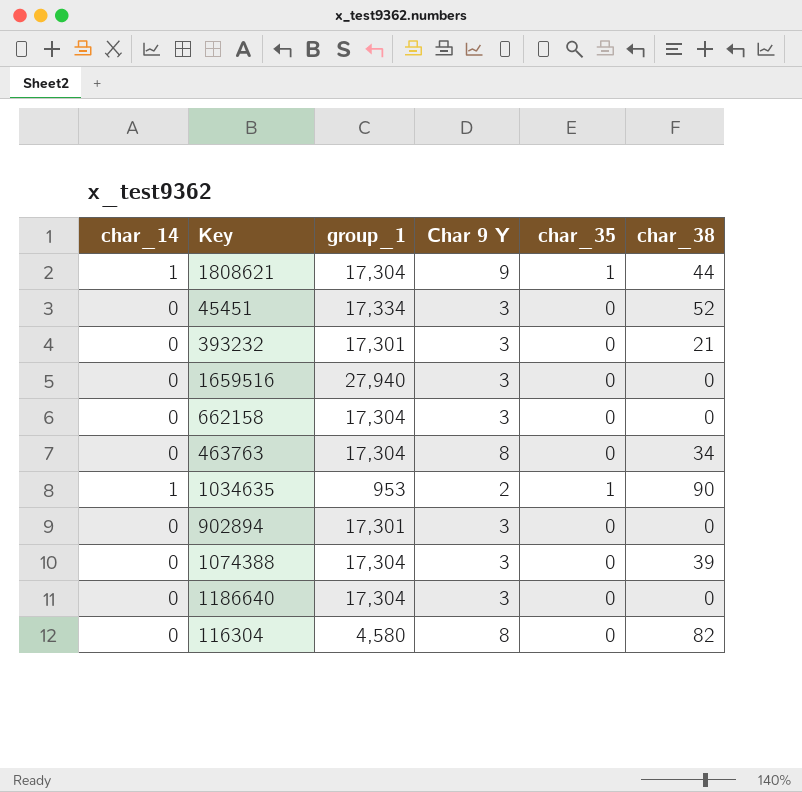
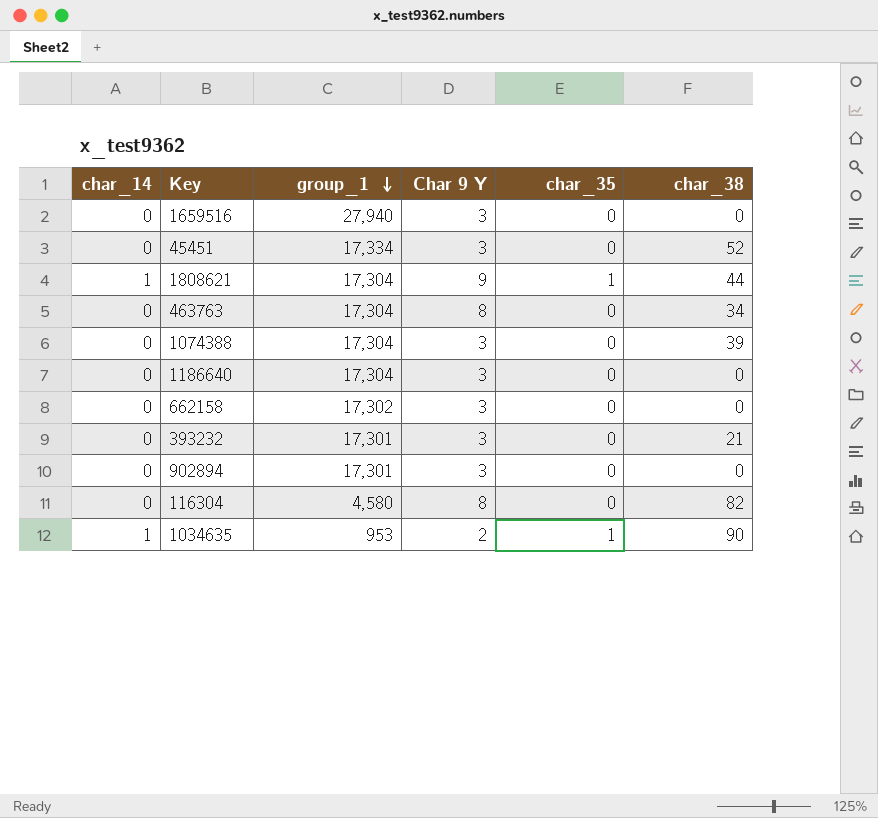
row order: none -> group_1 descending
662158 | group_1: 17,304 -> 17,302

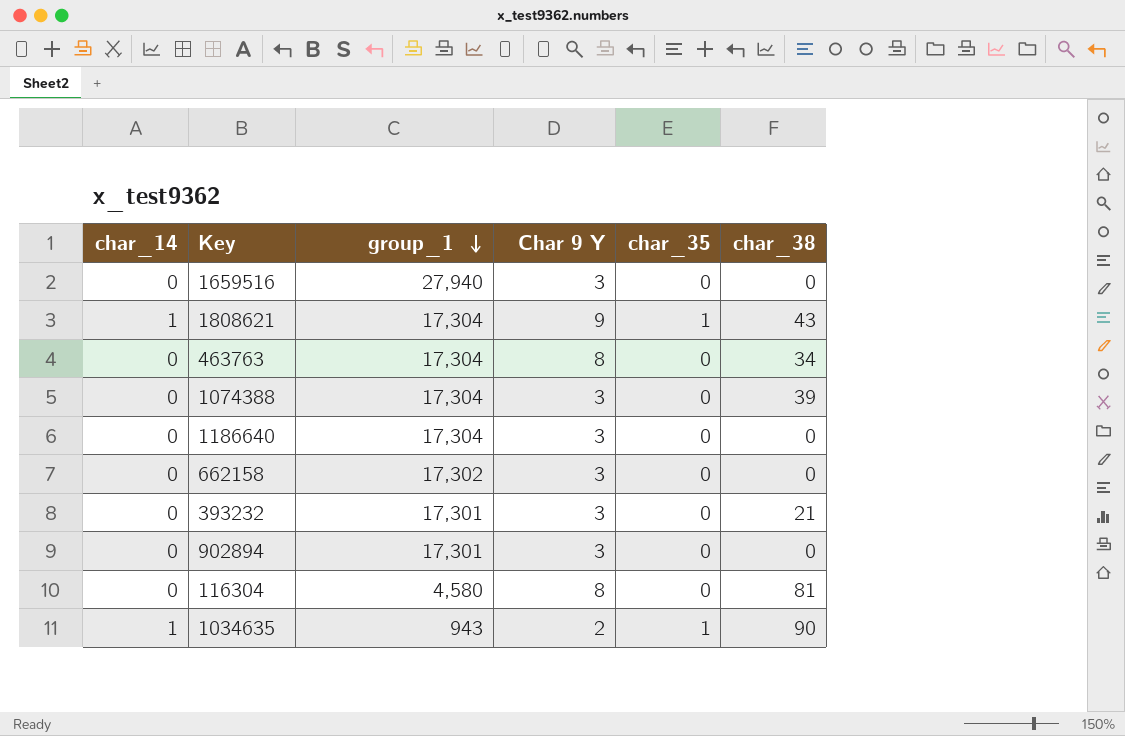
row 45451: 0 | 17,334 | 3 | 0 | 52 -> none
1808621 | char_38: 44 -> 43
116304 | char_38: 82 -> 81
1034635 | group_1: 953 -> 943

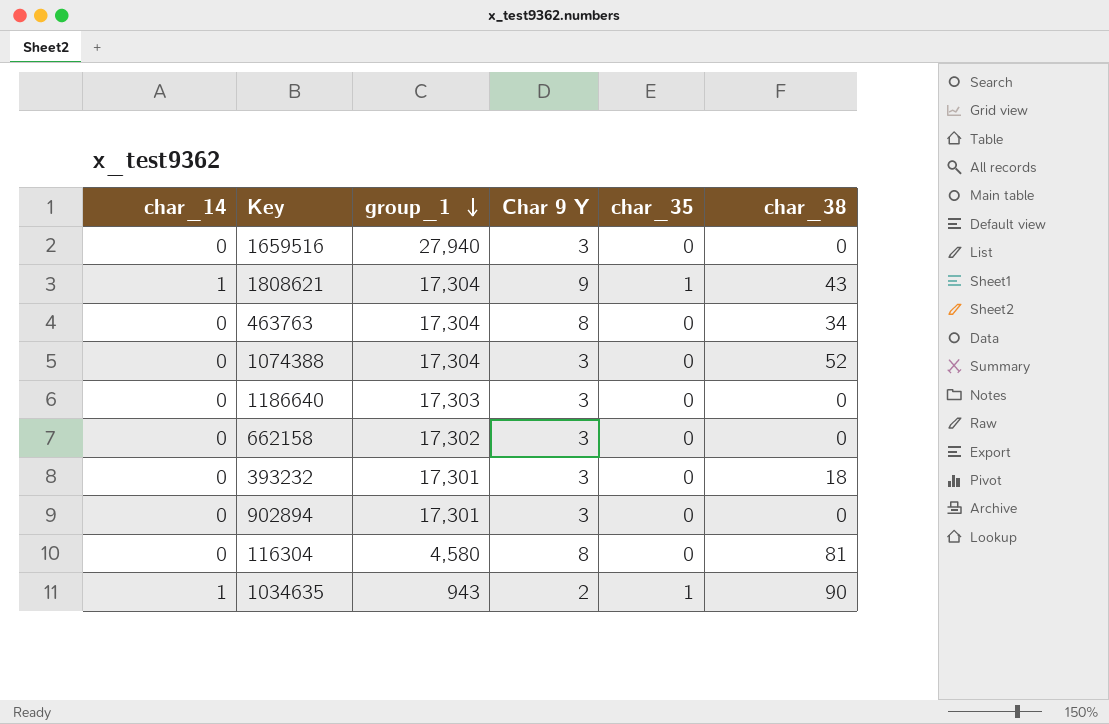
1074388 | char_38: 39 -> 52
1186640 | group_1: 17,304 -> 17,303
393232 | char_38: 21 -> 18

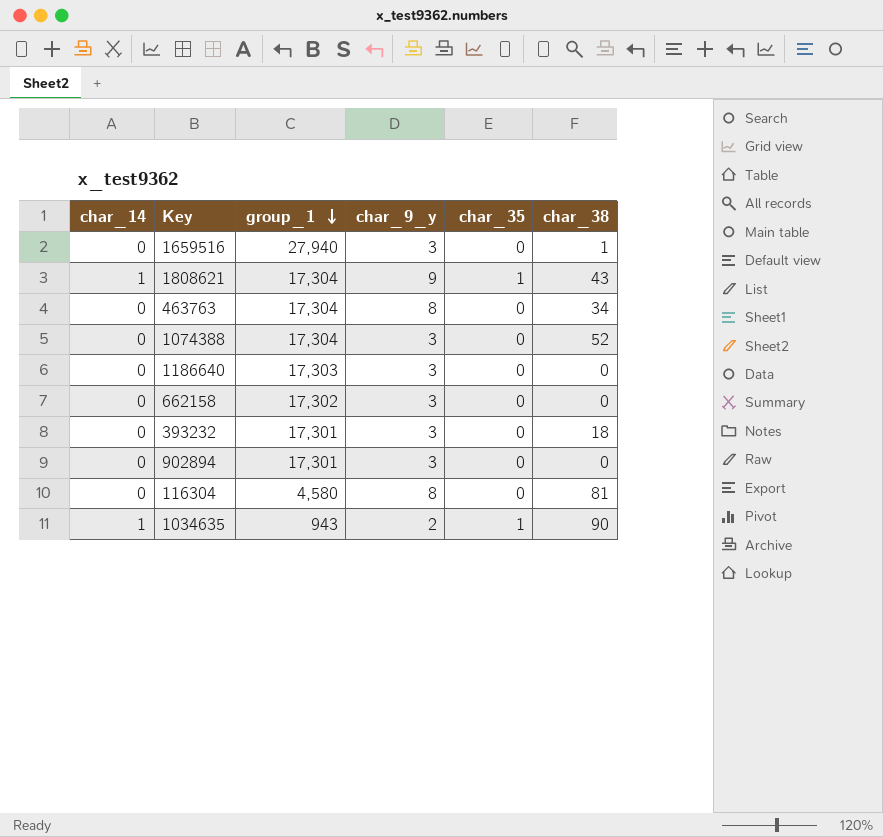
column name: Char 9 Y -> char_9_y
1659516 | char_38: 0 -> 1

